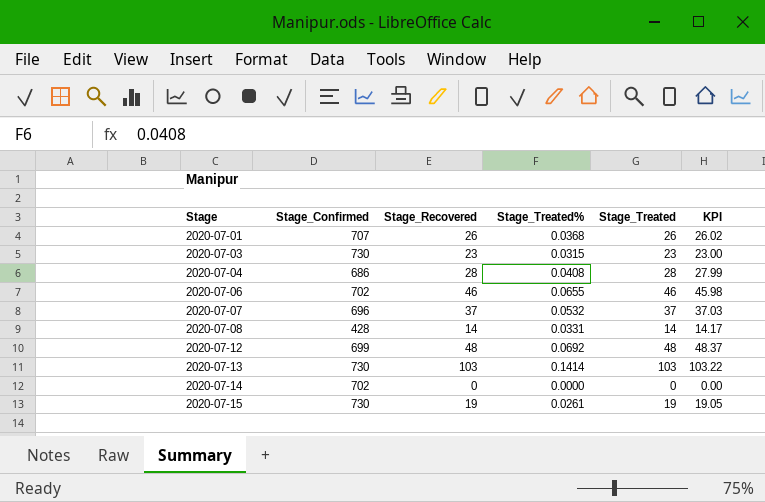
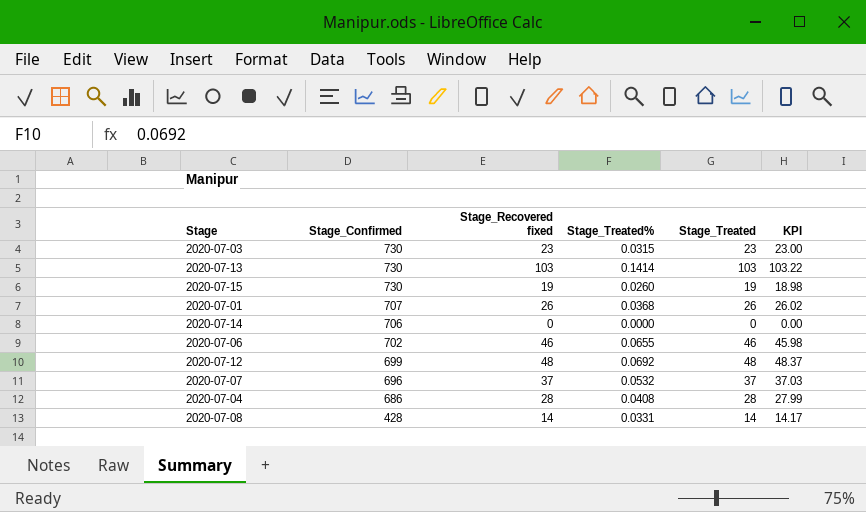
row order: Stage ascending -> Stage_Confirmed descending
column name: Stage_Recovered -> Stage_Recovered fixed
2020-07-15 | Stage_Treated%: 0.0261 -> 0.0260
2020-07-15 | KPI: 19.05 -> 18.98
2020-07-14 | Stage_Confirmed: 702 -> 706

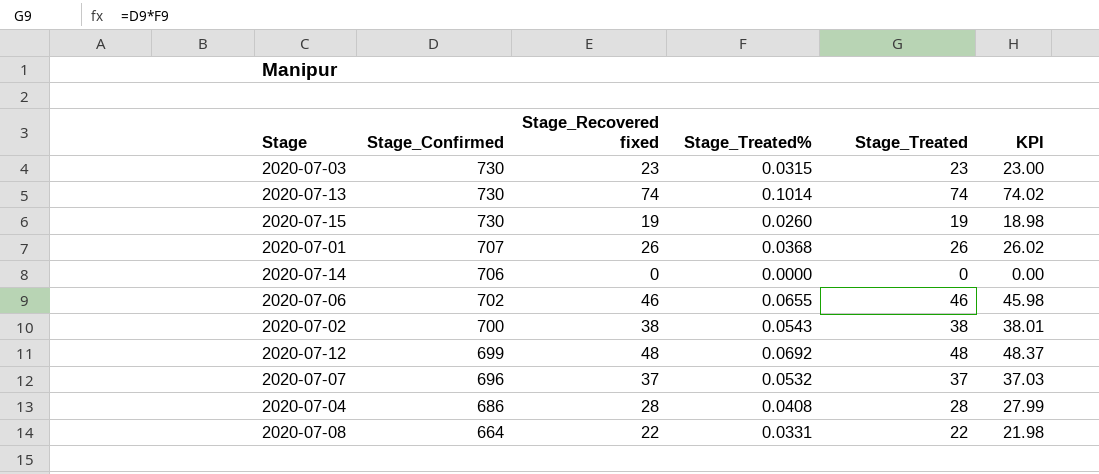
2020-07-13 | Stage_Recovered fixed: 103 -> 74
2020-07-13 | Stage_Treated%: 0.1414 -> 0.1014
2020-07-13 | Stage_Treated: 103 -> 74
2020-07-13 | KPI: 103.22 -> 74.02
row 2020-07-02: none -> 700 | 38 | 0.0543 | 38 | 38.01
2020-07-08 | Stage_Confirmed: 428 -> 664
2020-07-08 | Stage_Recovered fixed: 14 -> 22
2020-07-08 | Stage_Treated: 14 -> 22
2020-07-08 | KPI: 14.17 -> 21.98

